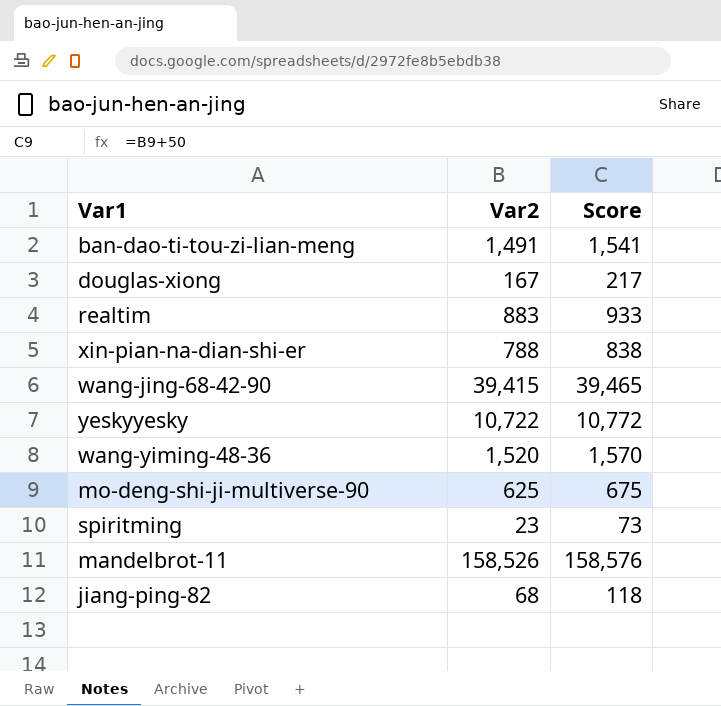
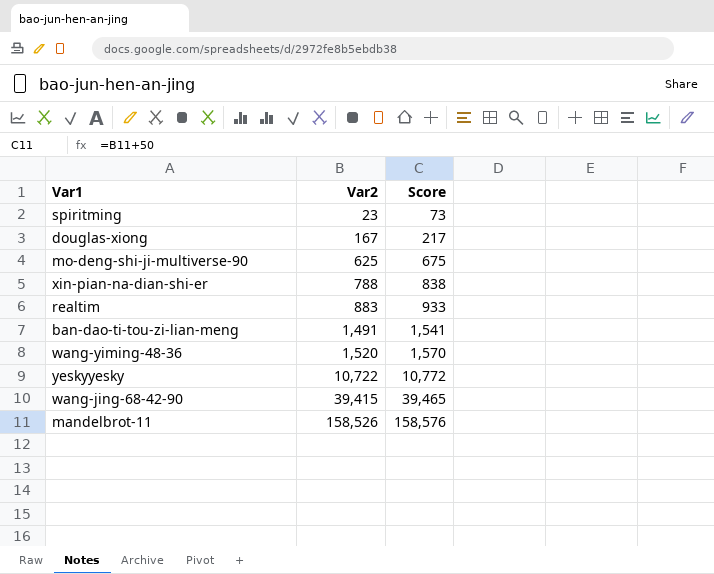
row order: none -> Var2 ascending
row jiang-ping-82: 68 | 118 -> none

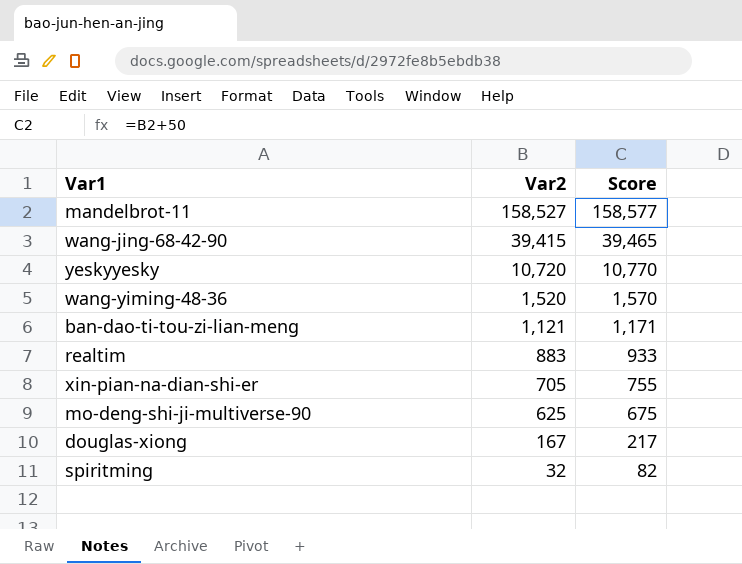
row order: Var2 ascending -> Var2 descending
mandelbrot-11 | Var2: 158,526 -> 158,527
mandelbrot-11 | Score: 158,576 -> 158,577
yeskyyesky | Var2: 10,722 -> 10,720
yeskyyesky | Score: 10,772 -> 10,770
ban-dao-ti-tou-zi-lian-meng | Var2: 1,491 -> 1,121
ban-dao-ti-tou-zi-lian-meng | Score: 1,541 -> 1,171
xin-pian-na-dian-shi-er | Var2: 788 -> 705
xin-pian-na-dian-shi-er | Score: 838 -> 755
spiritming | Var2: 23 -> 32
spiritming | Score: 73 -> 82

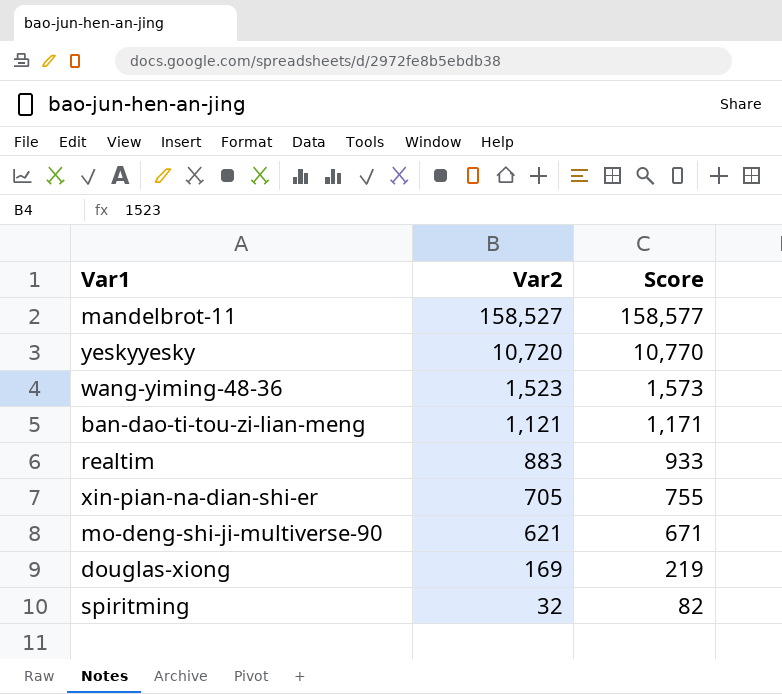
row wang-jing-68-42-90: 39,415 | 39,465 -> none
wang-yiming-48-36 | Var2: 1,520 -> 1,523
wang-yiming-48-36 | Score: 1,570 -> 1,573
mo-deng-shi-ji-multiverse-90 | Var2: 625 -> 621
mo-deng-shi-ji-multiverse-90 | Score: 675 -> 671
douglas-xiong | Var2: 167 -> 169
douglas-xiong | Score: 217 -> 219

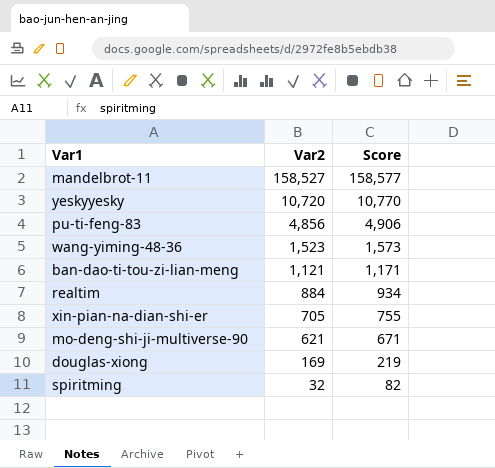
row pu-ti-feng-83: none -> 4,856 | 4,906
realtim | Var2: 883 -> 884
realtim | Score: 933 -> 934

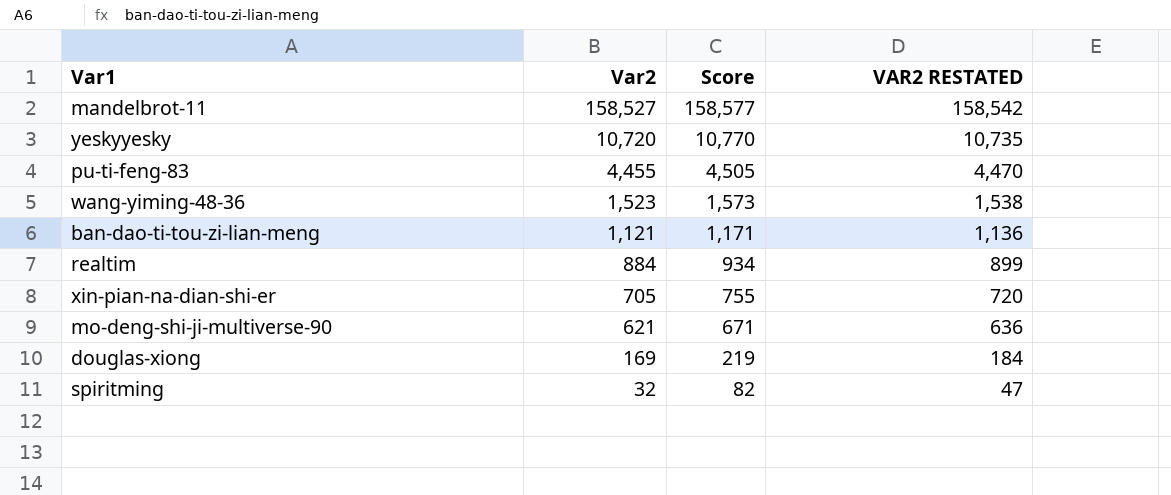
column VAR2 RESTATED | formula: none -> [Var2] + 15
pu-ti-feng-83 | Var2: 4,856 -> 4,455
pu-ti-feng-83 | Score: 4,906 -> 4,505

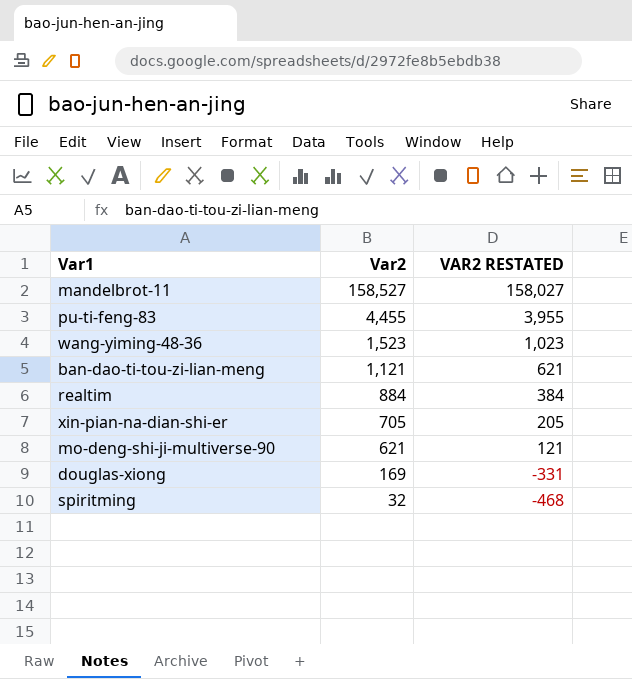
column Score | formula: [Var2] + 50 -> none
column VAR2 RESTATED | formula: [Var2] + 15 -> [Var2] - 500
row yeskyyesky: 10,720 | 10,770 | 10,735 -> none

